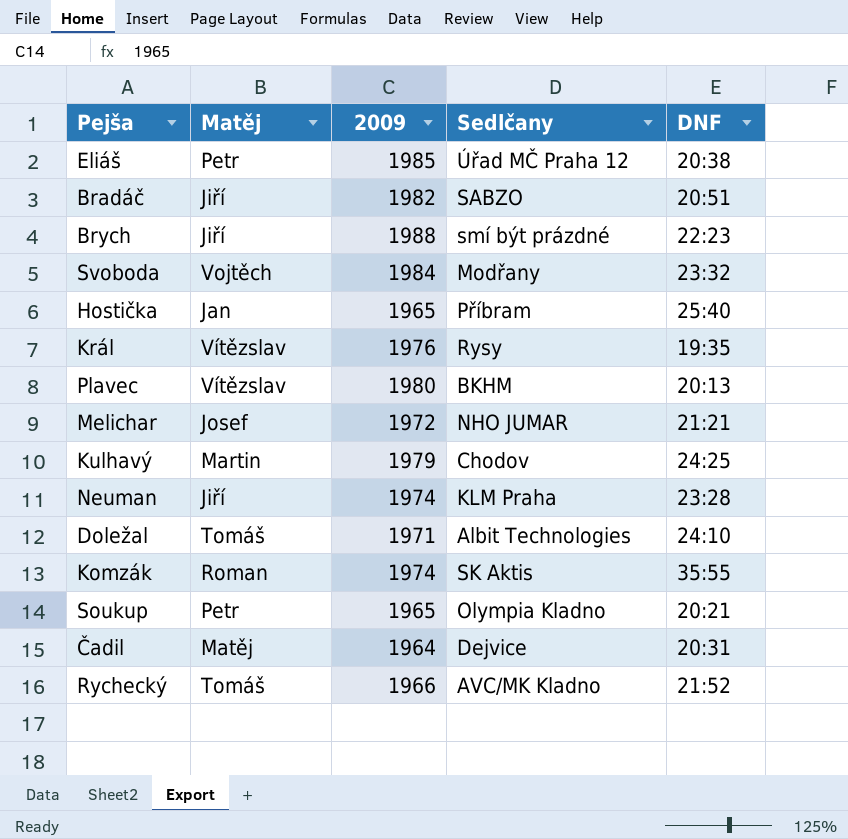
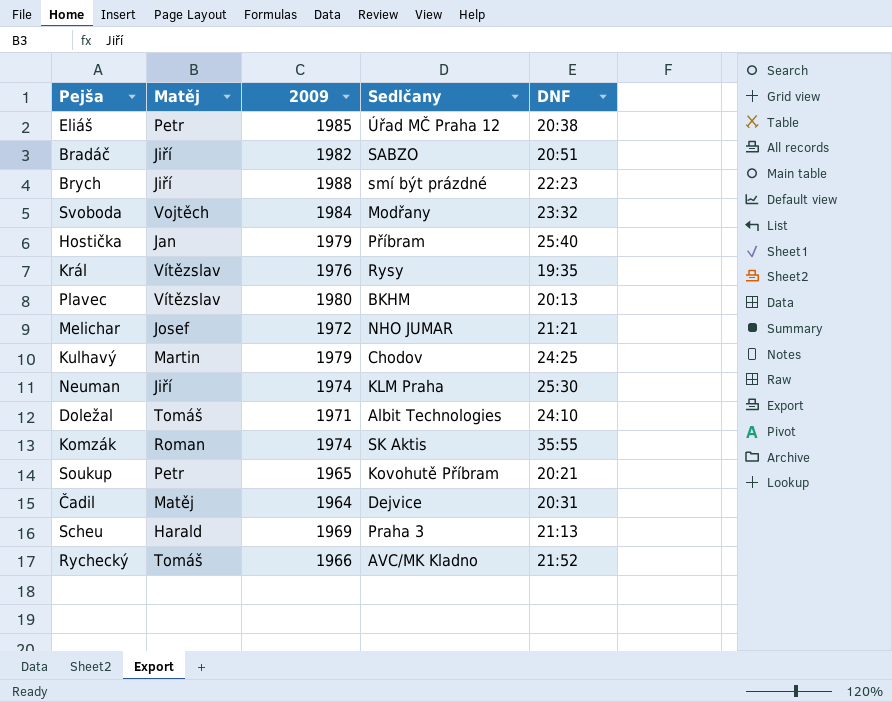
Hostička | 2009: 1965 -> 1979
Neuman | DNF: 23:28 -> 25:30
Soukup | Sedlčany: Olympia Kladno -> Kovohutě Příbram
row Scheu: none -> Harald | 1969 | Praha 3 | 21:13

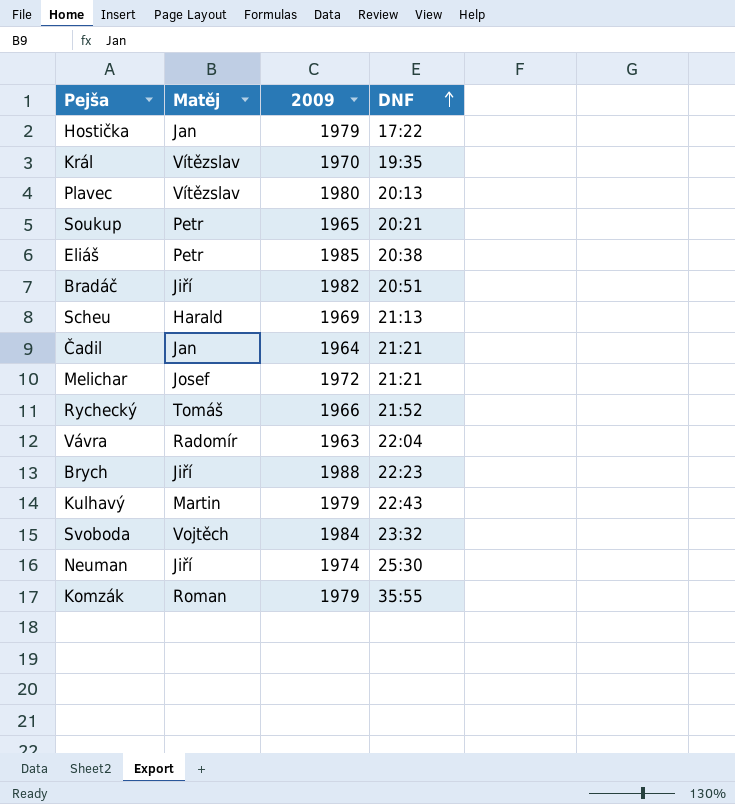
row order: none -> DNF ascending
column Sedlčany | position: 4 -> none
row Doležal: Tomáš | 1971 | Albit Technologies | 24:10 -> none
Hostička | DNF: 25:40 -> 17:22
Král | 2009: 1976 -> 1970
Čadil | Matěj: Matěj -> Jan
Čadil | DNF: 20:31 -> 21:21
row Vávra: none -> Radomír | 1963 | 22:04
Kulhavý | DNF: 24:25 -> 22:43
Komzák | 2009: 1974 -> 1979

